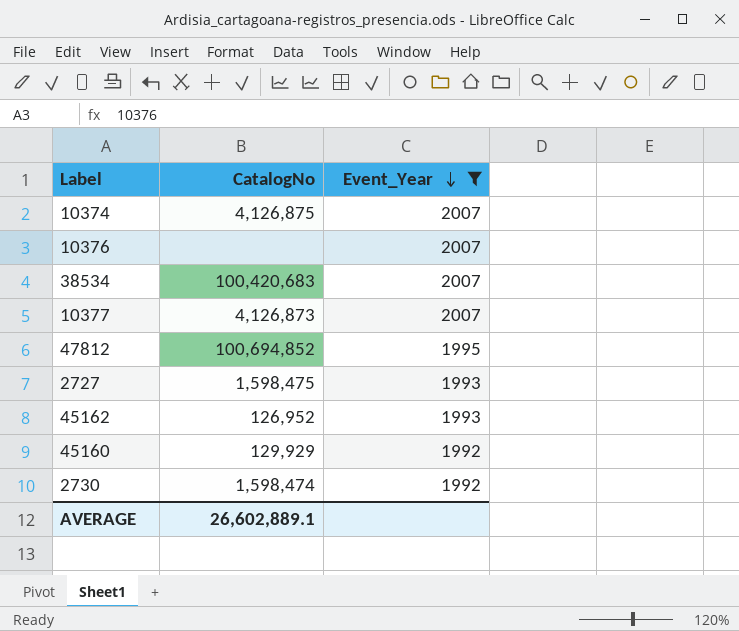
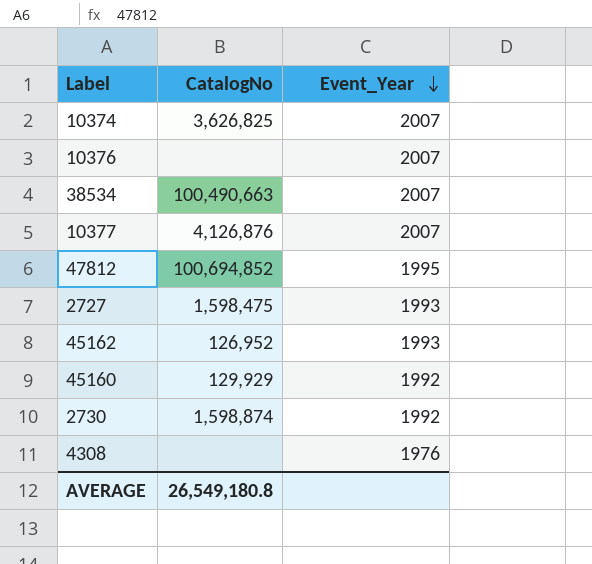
filter: Event_Year != 1976 -> none
10374 | CatalogNo: 4,126,875 -> 3,626,825
38534 | CatalogNo: 100,420,683 -> 100,490,663
10377 | CatalogNo: 4,126,873 -> 4,126,876
2730 | CatalogNo: 1,598,474 -> 1,598,874
AVERAGE | CatalogNo: 26,602,889.1 -> 26,549,180.8

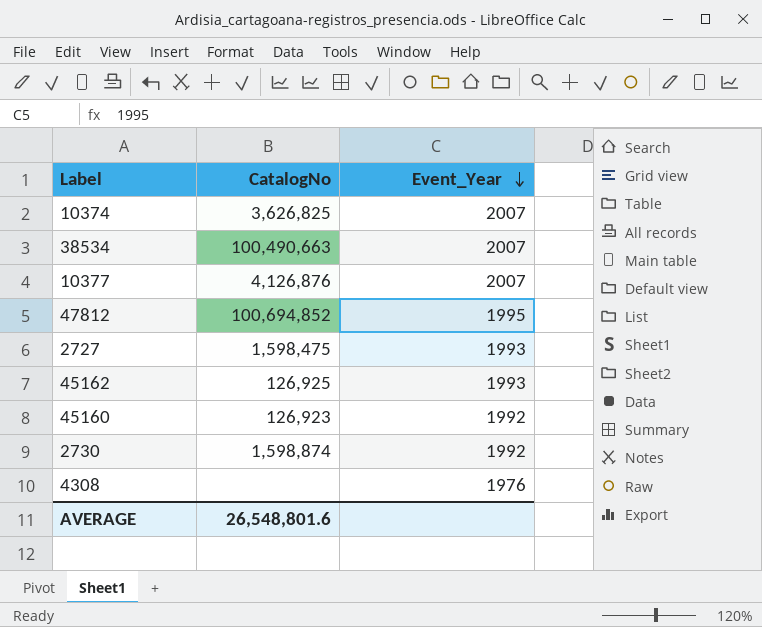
row 10376: none | 2007 -> none
45162 | CatalogNo: 126,952 -> 126,925
45160 | CatalogNo: 129,929 -> 126,923
AVERAGE | CatalogNo: 26,549,180.8 -> 26,548,801.6

